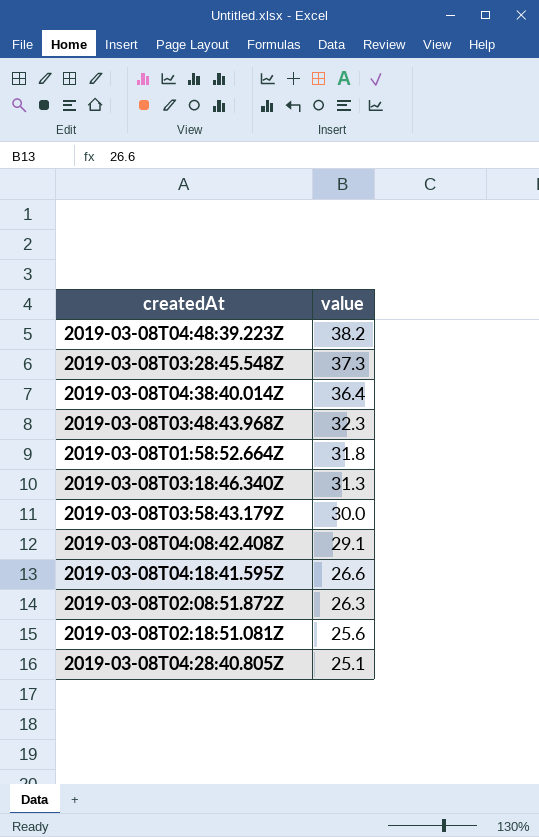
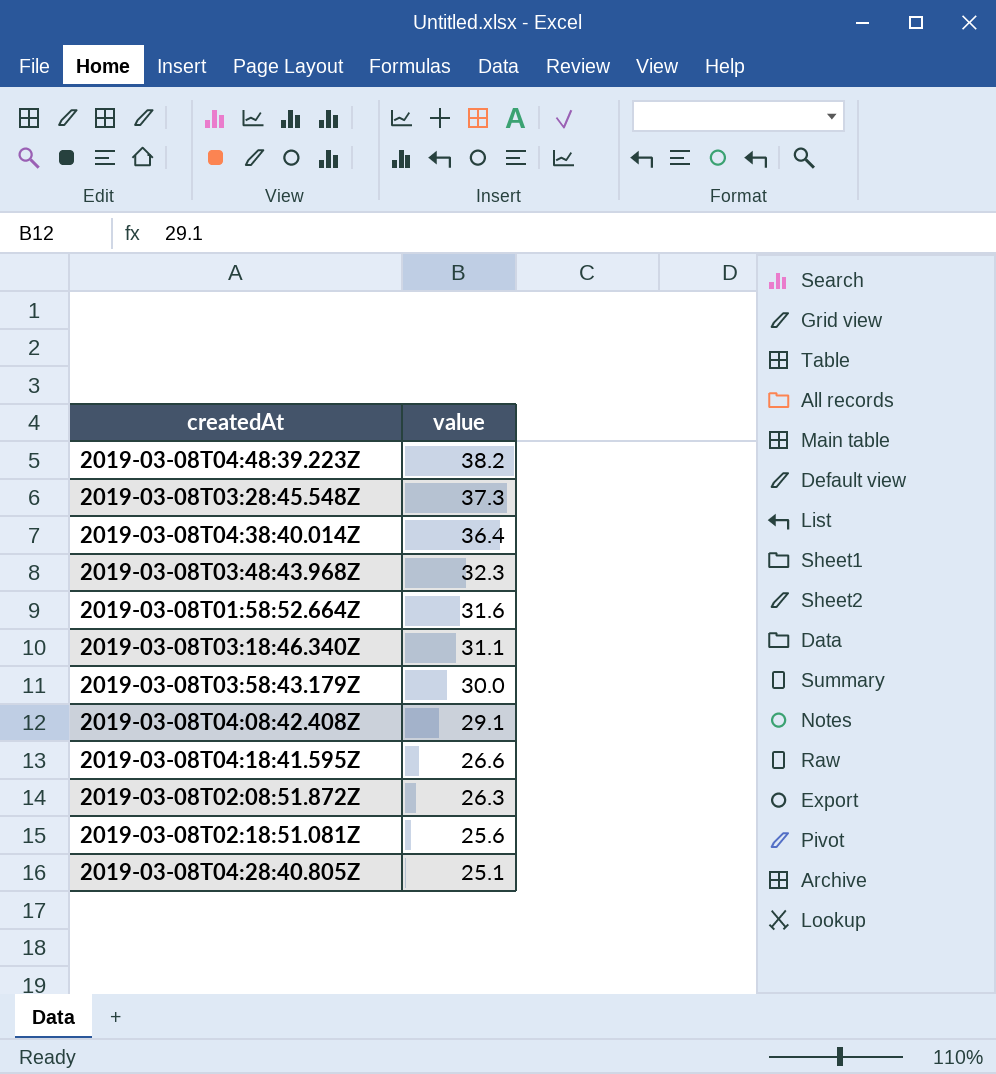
2019-03-08T01:58:52.664Z | value: 31.8 -> 31.6
2019-03-08T03:18:46.340Z | value: 31.3 -> 31.1

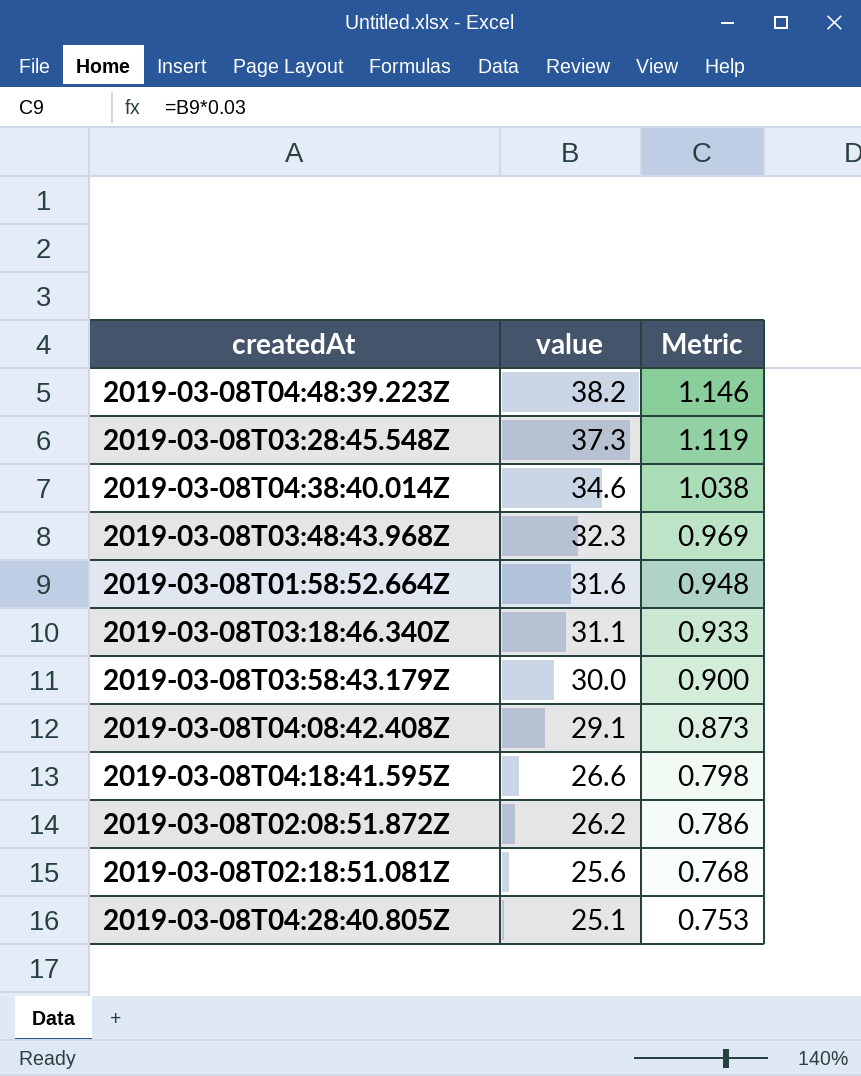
column Metric | formula: none -> [value] * 0.03
2019-03-08T04:38:40.014Z | value: 36.4 -> 34.6
2019-03-08T02:08:51.872Z | value: 26.3 -> 26.2

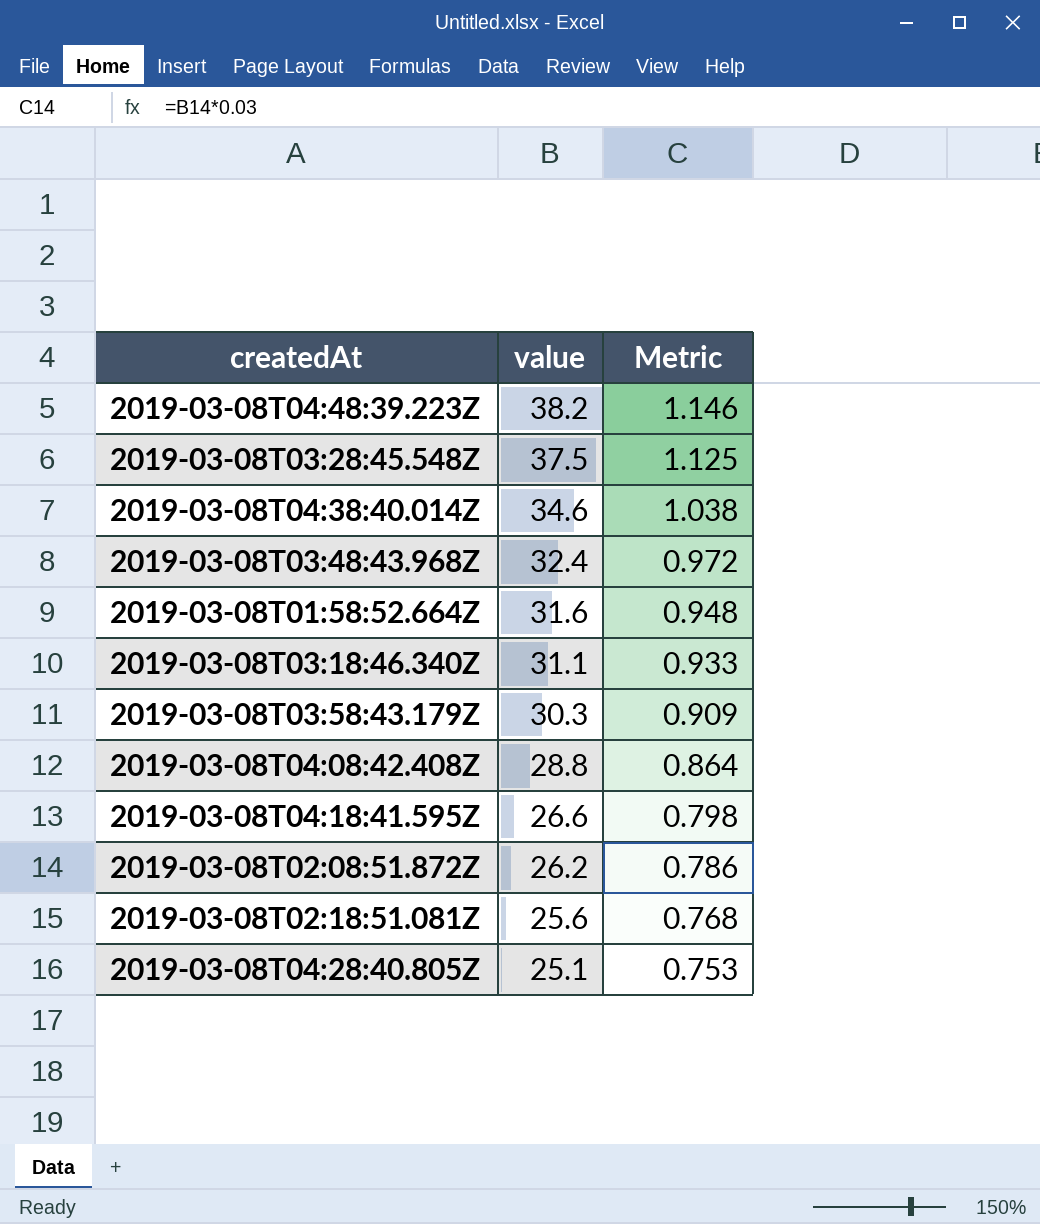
2019-03-08T03:28:45.548Z | value: 37.3 -> 37.5
2019-03-08T03:28:45.548Z | Metric: 1.119 -> 1.125
2019-03-08T03:48:43.968Z | value: 32.3 -> 32.4
2019-03-08T03:48:43.968Z | Metric: 0.969 -> 0.972
2019-03-08T03:58:43.179Z | value: 30.0 -> 30.3
2019-03-08T03:58:43.179Z | Metric: 0.900 -> 0.909
2019-03-08T04:08:42.408Z | value: 29.1 -> 28.8
2019-03-08T04:08:42.408Z | Metric: 0.873 -> 0.864

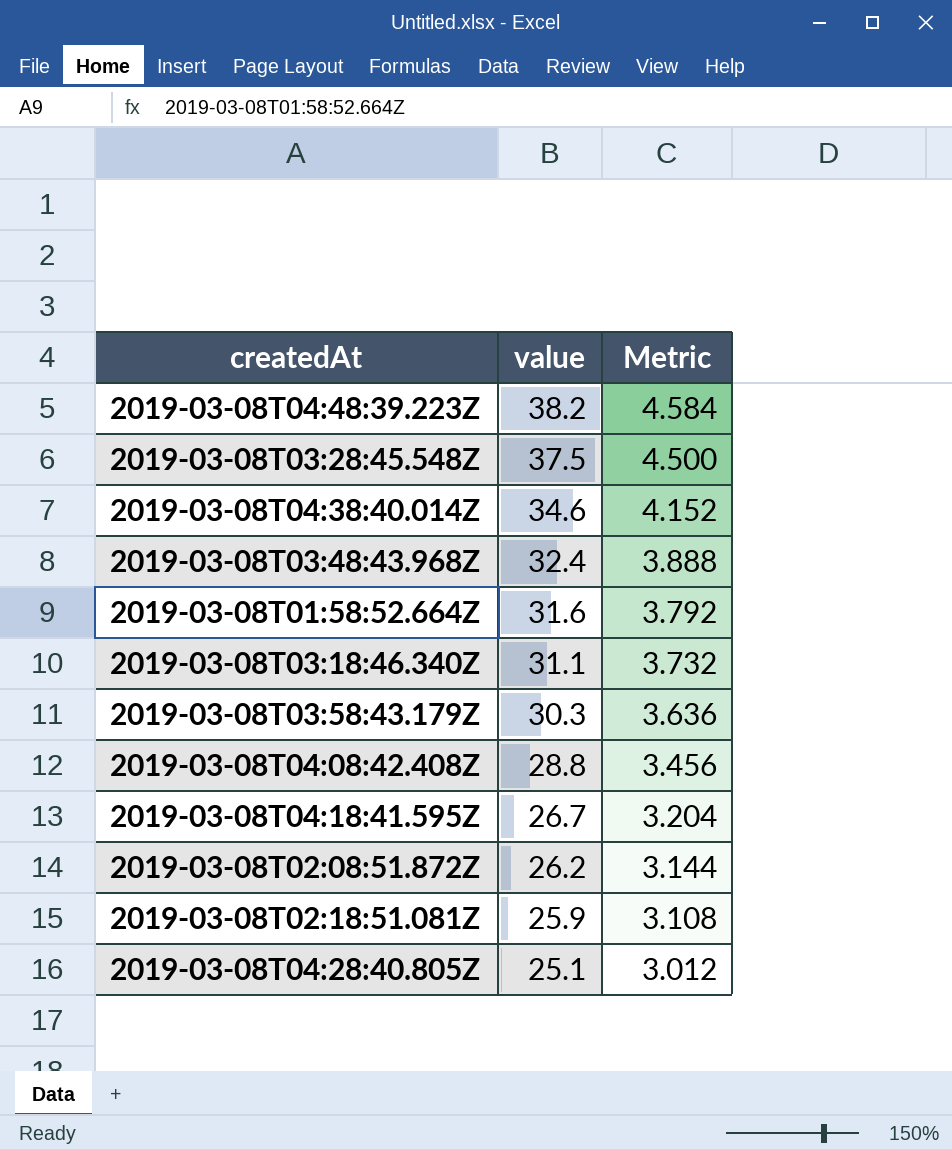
column Metric | formula: [value] * 0.03 -> [value] * 0.12
2019-03-08T04:18:41.595Z | value: 26.6 -> 26.7
2019-03-08T02:18:51.081Z | value: 25.6 -> 25.9

